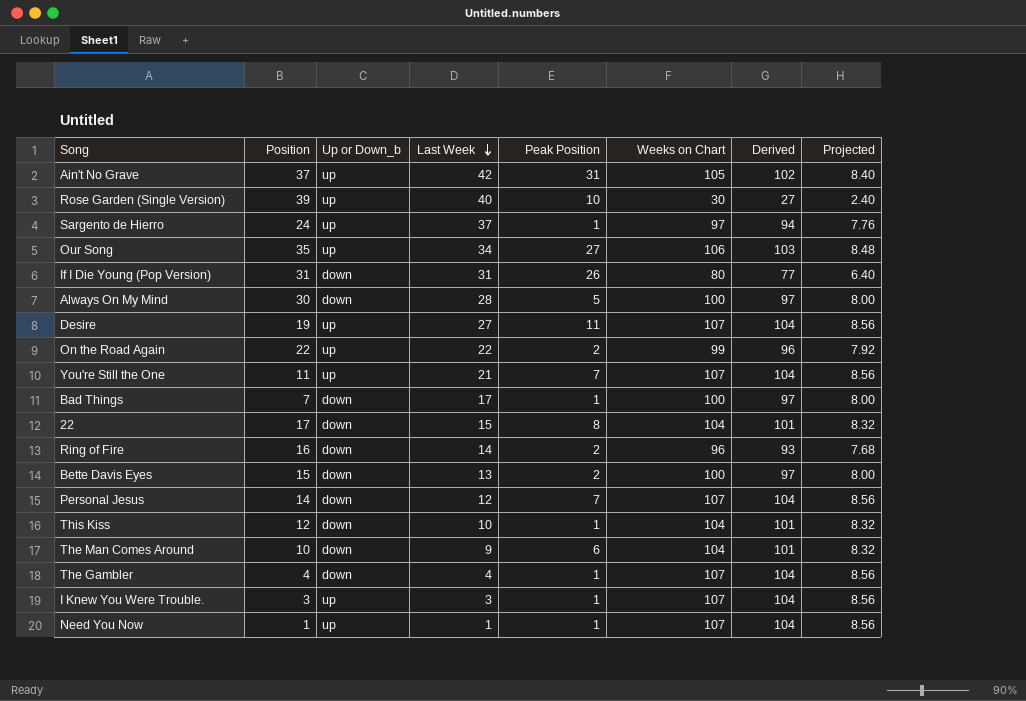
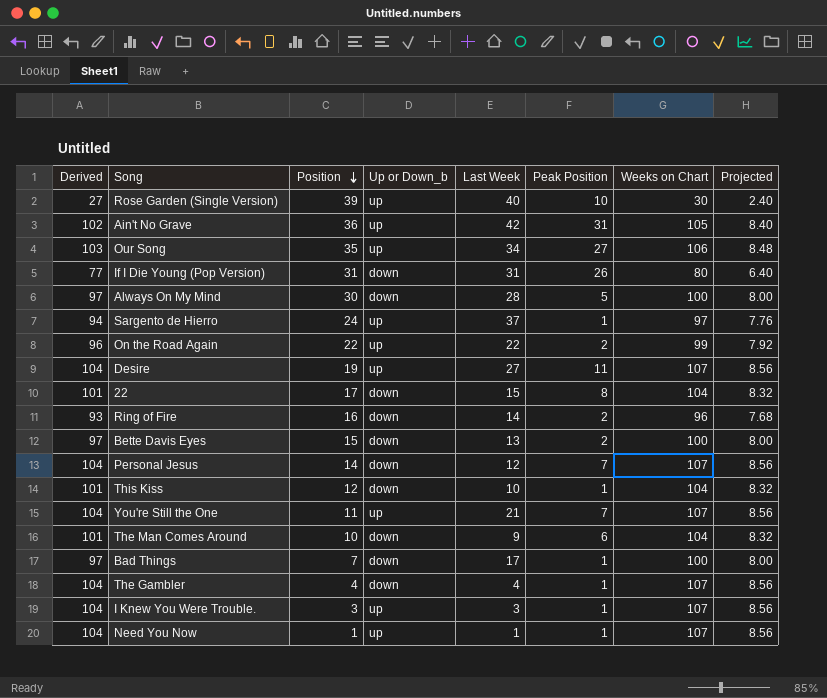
row order: Last Week descending -> Position descending
column Derived | position: 7 -> 1
Ain't No Grave | Position: 37 -> 36

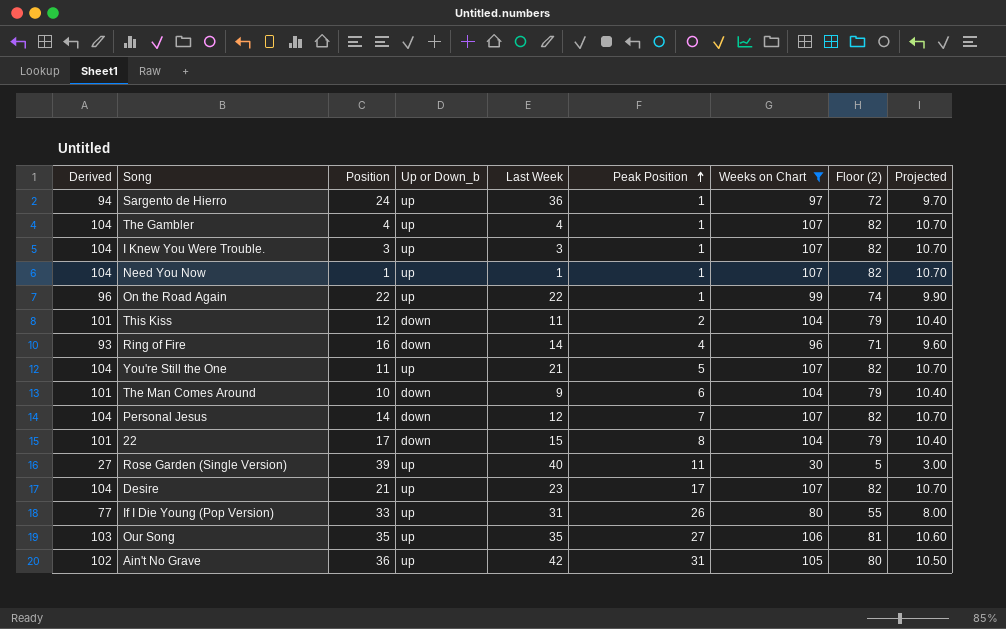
filter: none -> Weeks on Chart != 100
row order: Position descending -> Peak Position ascending
column Floor (2) | formula: none -> [Weeks on Chart] - 25
column Projected | formula: [Weeks on Chart] * 0.08 -> [Weeks on Chart] * 0.1
Sargento de Hierro | Last Week: 37 -> 36
The Gambler | Up or Down_b: down -> up
On the Road Again | Peak Position: 2 -> 1
This Kiss | Last Week: 10 -> 11
This Kiss | Peak Position: 1 -> 2
Ring of Fire | Peak Position: 2 -> 4
You're Still the One | Peak Position: 7 -> 5
Rose Garden (Single Version) | Peak Position: 10 -> 11
Desire | Position: 19 -> 21
Desire | Last Week: 27 -> 23
Desire | Peak Position: 11 -> 17
If I Die Young (Pop Version) | Position: 31 -> 33
If I Die Young (Pop Version) | Up or Down_b: down -> up
Our Song | Last Week: 34 -> 35

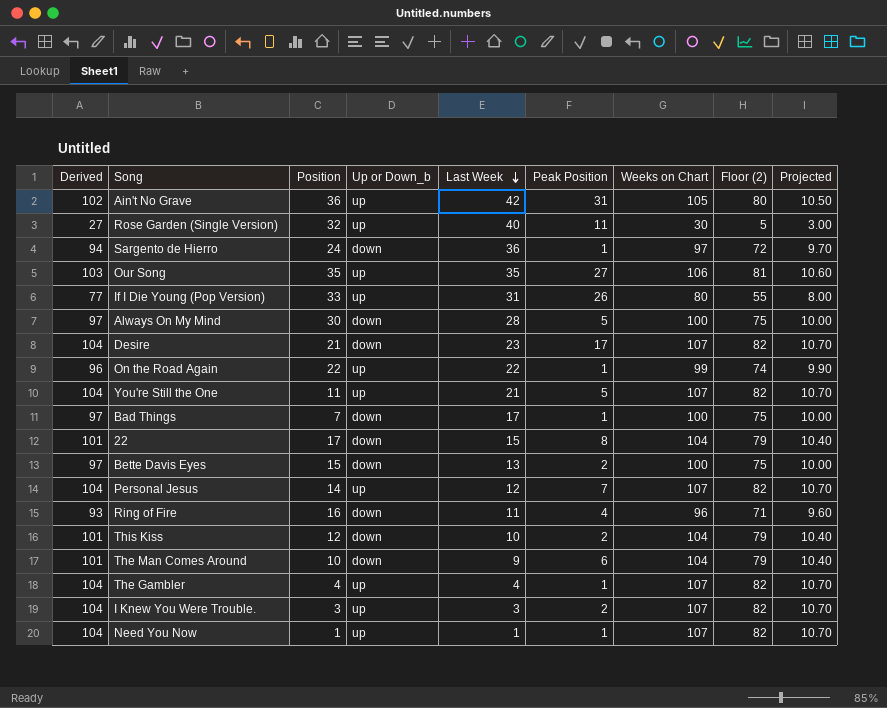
filter: Weeks on Chart != 100 -> none
row order: Peak Position ascending -> Last Week descending
Rose Garden (Single Version) | Position: 39 -> 32
Sargento de Hierro | Up or Down_b: up -> down
Desire | Up or Down_b: up -> down
Personal Jesus | Up or Down_b: down -> up
Ring of Fire | Last Week: 14 -> 11
This Kiss | Last Week: 11 -> 10
I Knew You Were Trouble. | Peak Position: 1 -> 2

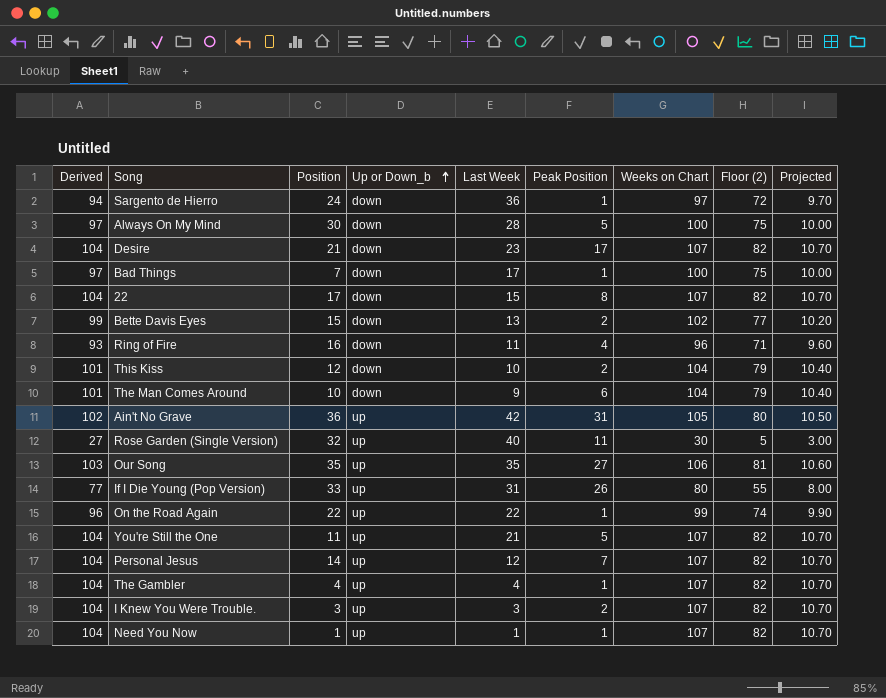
row order: Last Week descending -> Up or Down_b ascending
22 | Derived: 101 -> 104
22 | Weeks on Chart: 104 -> 107
22 | Floor (2): 79 -> 82
22 | Projected: 10.40 -> 10.70
Bette Davis Eyes | Derived: 97 -> 99
Bette Davis Eyes | Weeks on Chart: 100 -> 102
Bette Davis Eyes | Floor (2): 75 -> 77
Bette Davis Eyes | Projected: 10.00 -> 10.20

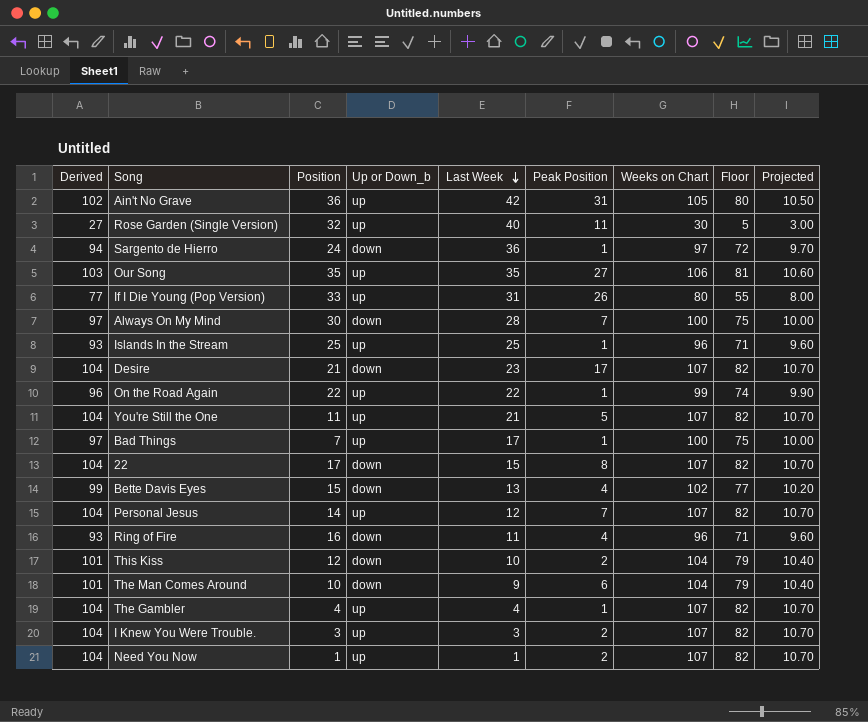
row order: Up or Down_b ascending -> Last Week descending
column name: Floor (2) -> Floor
Always On My Mind | Peak Position: 5 -> 7
row Islands In the Stream: none -> 93 | 25 | up | 25 | 1 | 96 | 71 | 9.60
Bad Things | Up or Down_b: down -> up
Bette Davis Eyes | Peak Position: 2 -> 4
Need You Now | Peak Position: 1 -> 2

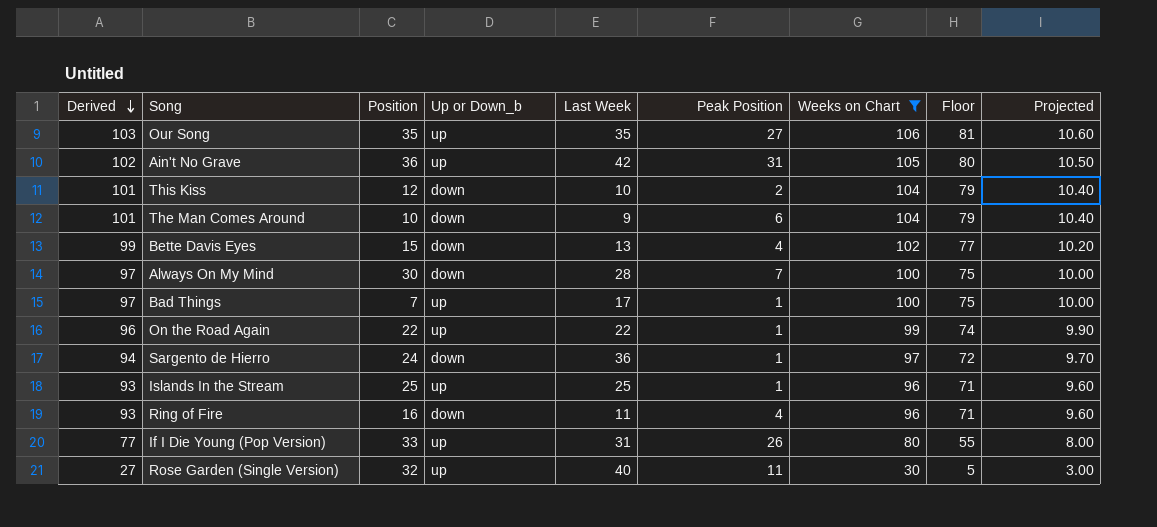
filter: none -> Weeks on Chart != 107
row order: Last Week descending -> Derived descending

